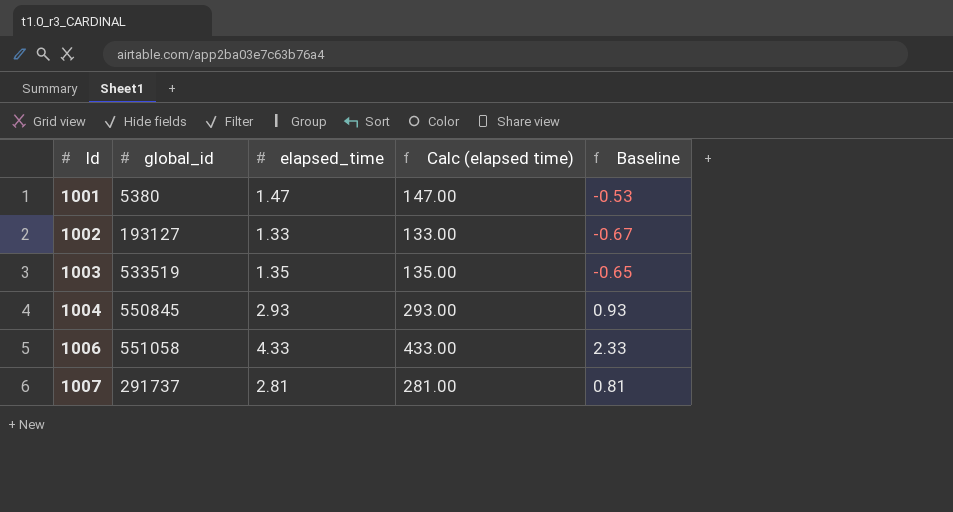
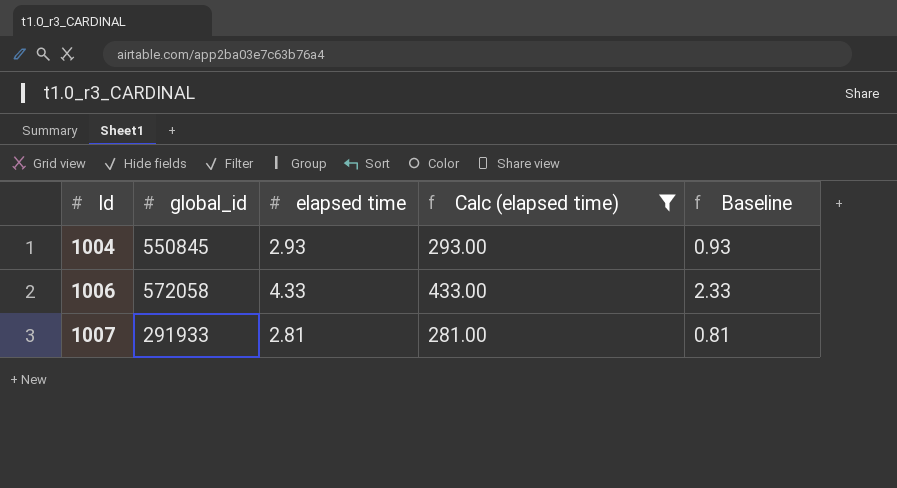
filter: none -> Calc (elapsed time) >= 281.00
column name: elapsed_time -> elapsed time
1006 | global_id: 551058 -> 572058
1007 | global_id: 291737 -> 291933

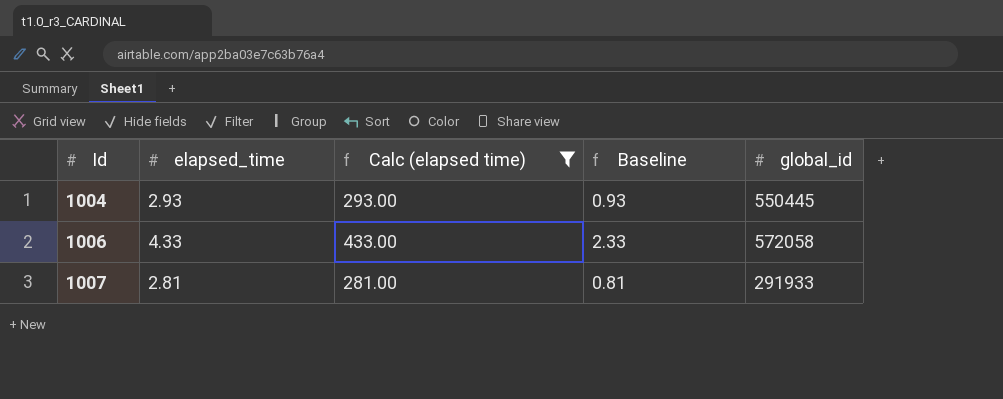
column name: elapsed time -> elapsed_time
column global_id | position: 2 -> 5
1004 | global_id: 550845 -> 550445

